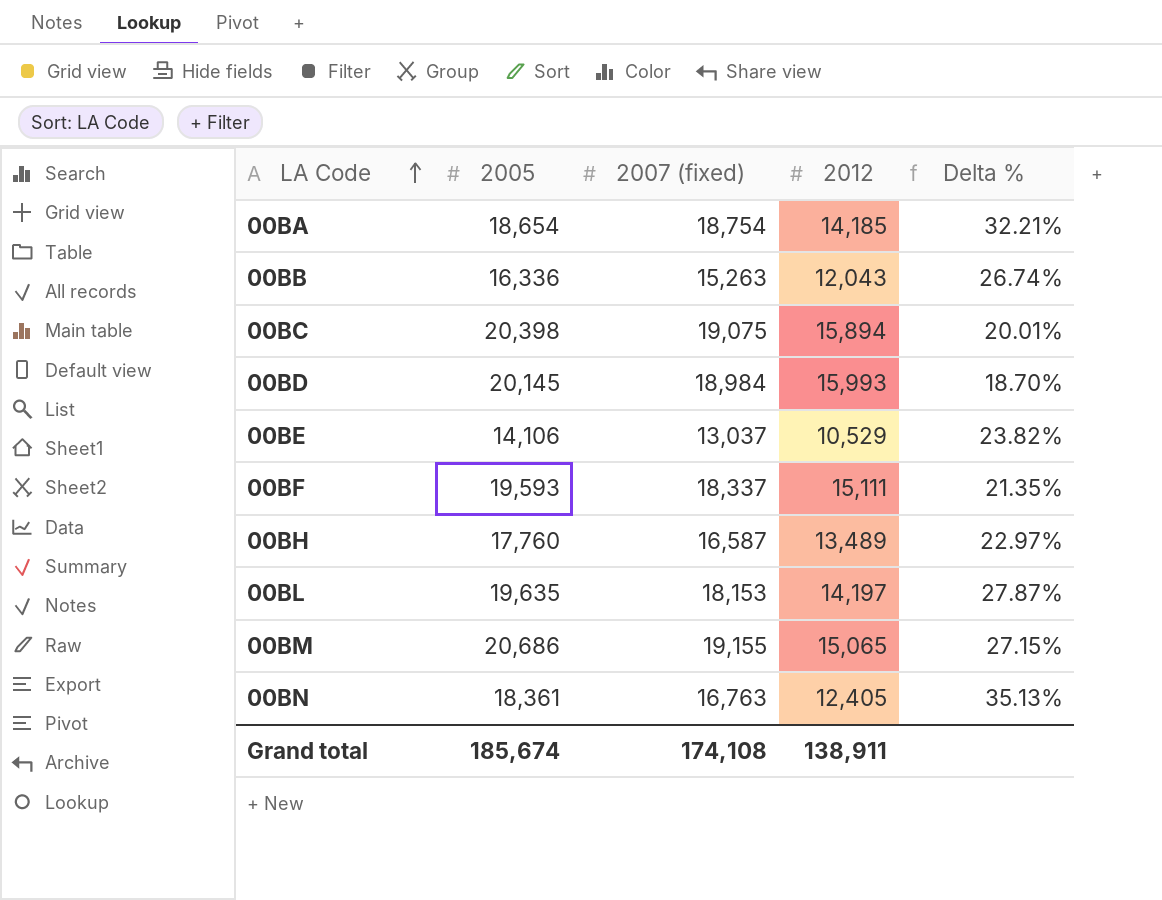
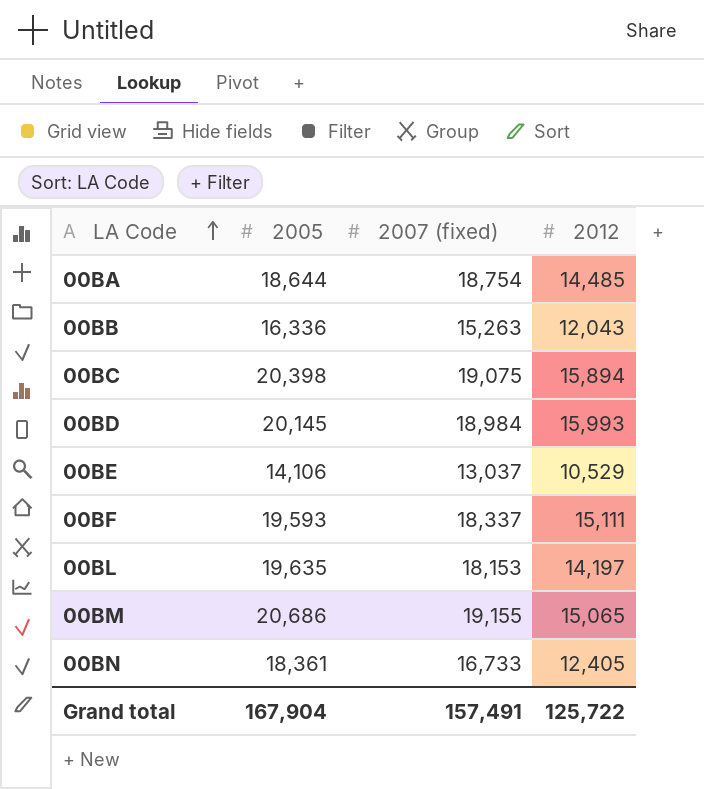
column Delta % | formula: ([2007 (fixed)] - [2012]) / [2012] -> none
row 00BH: 17,760 | 16,587 | 13,489 | 22.97% -> none
00BA | 2005: 18,654 -> 18,644
00BA | 2012: 14,185 -> 14,485
00BN | 2007 (fixed): 16,763 -> 16,733
Grand total | 2005: 185,674 -> 167,904
Grand total | 2007 (fixed): 174,108 -> 157,491
Grand total | 2012: 138,911 -> 125,722

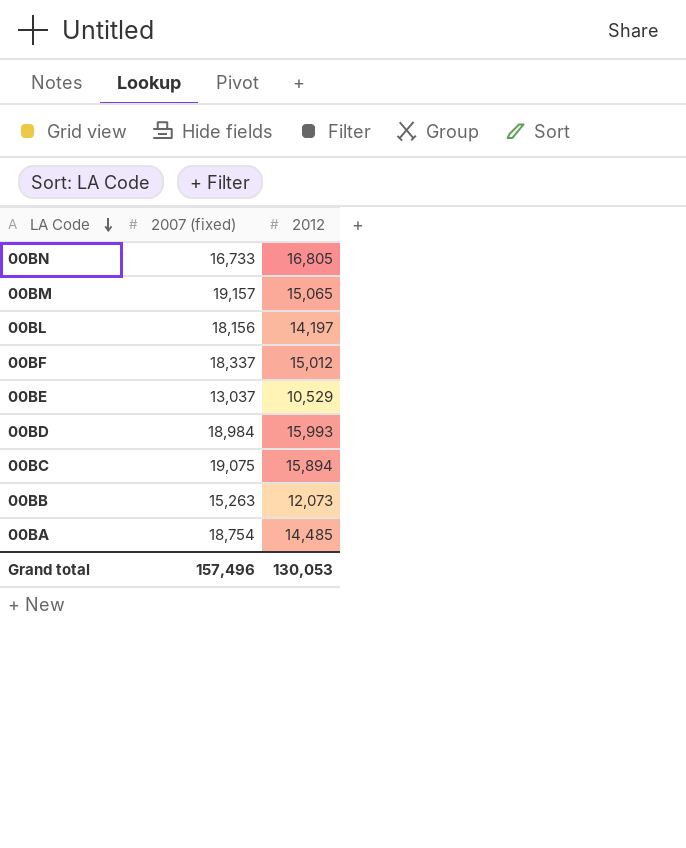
row order: LA Code ascending -> LA Code descending
column 2005 | position: 2 -> none
00BN | 2012: 12,405 -> 16,805
00BM | 2007 (fixed): 19,155 -> 19,157
00BL | 2007 (fixed): 18,153 -> 18,156
00BF | 2012: 15,111 -> 15,012
00BB | 2012: 12,043 -> 12,073
Grand total | 2007 (fixed): 157,491 -> 157,496
Grand total | 2012: 125,722 -> 130,053

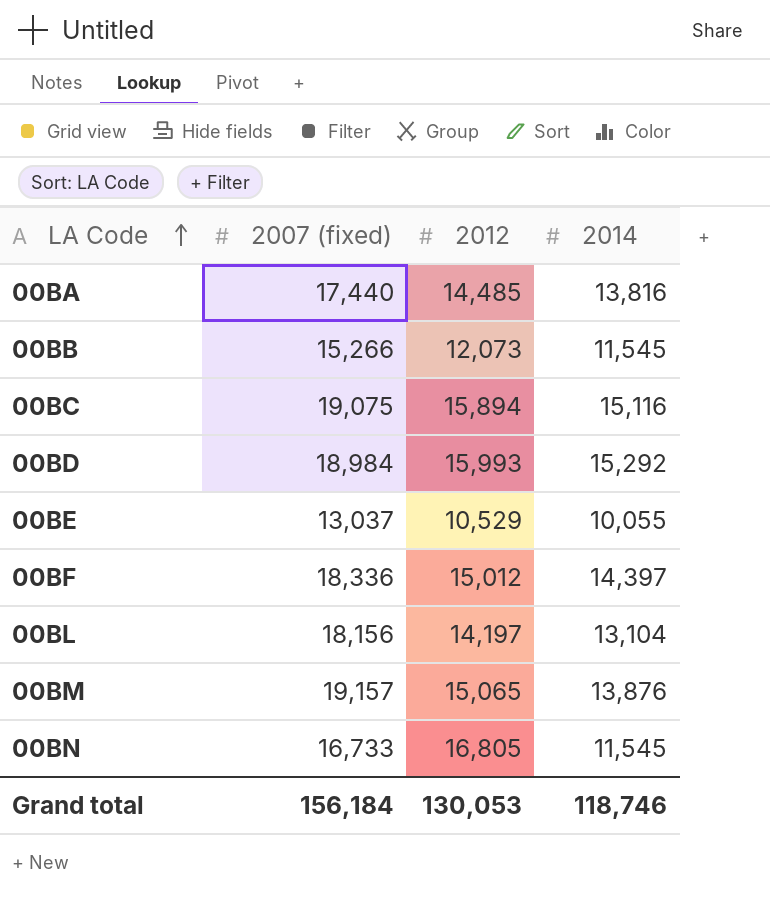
row order: LA Code descending -> LA Code ascending
column 2014 | position: none -> 4
00BA | 2007 (fixed): 18,754 -> 17,440
00BB | 2007 (fixed): 15,263 -> 15,266
00BF | 2007 (fixed): 18,337 -> 18,336
Grand total | 2007 (fixed): 157,496 -> 156,184

